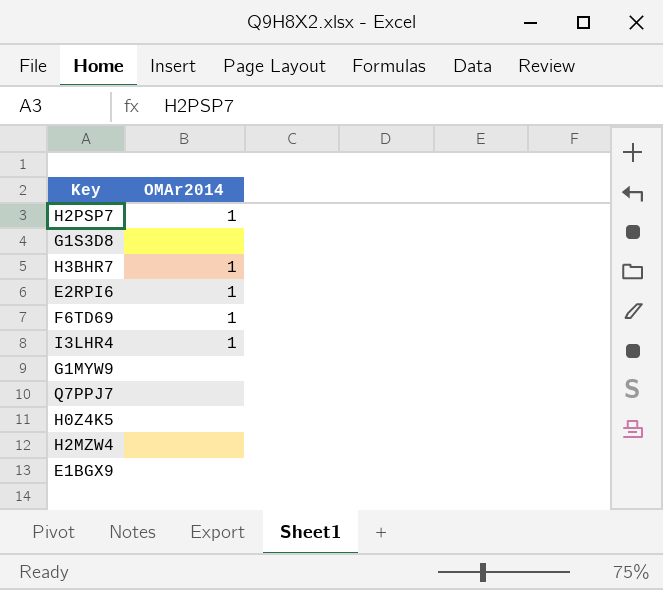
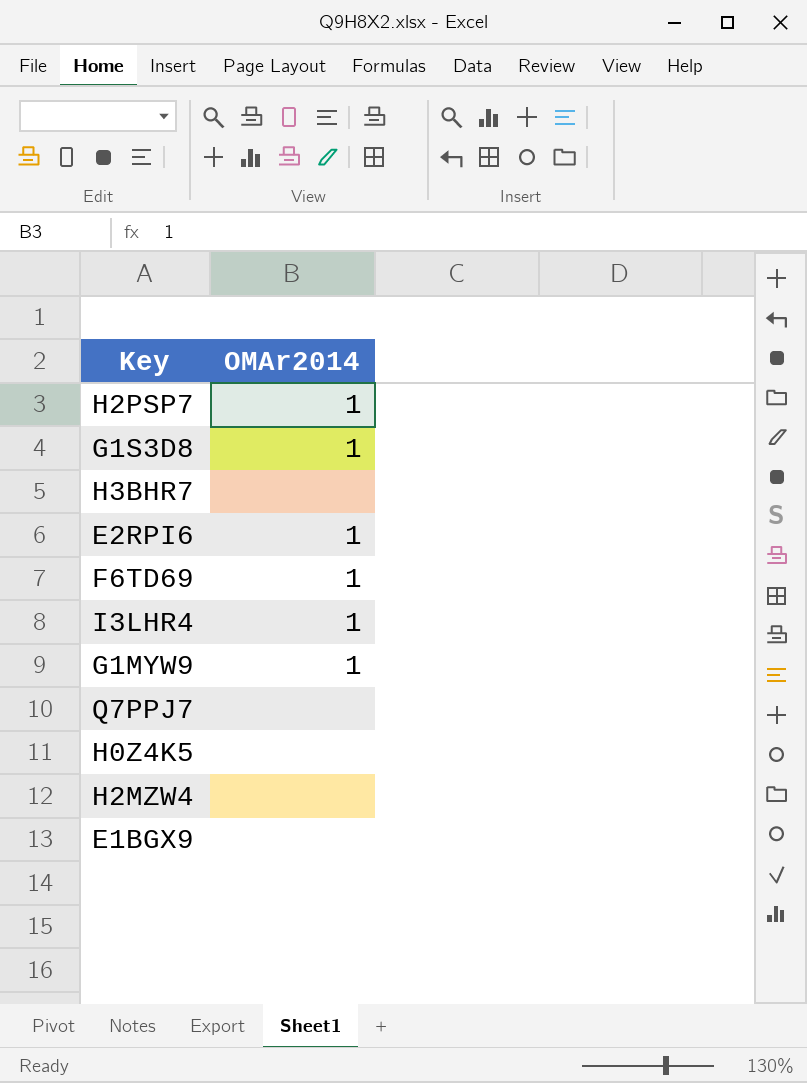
G1S3D8 | OMAr2014: none -> 1
H3BHR7 | OMAr2014: 1 -> none
G1MYW9 | OMAr2014: none -> 1

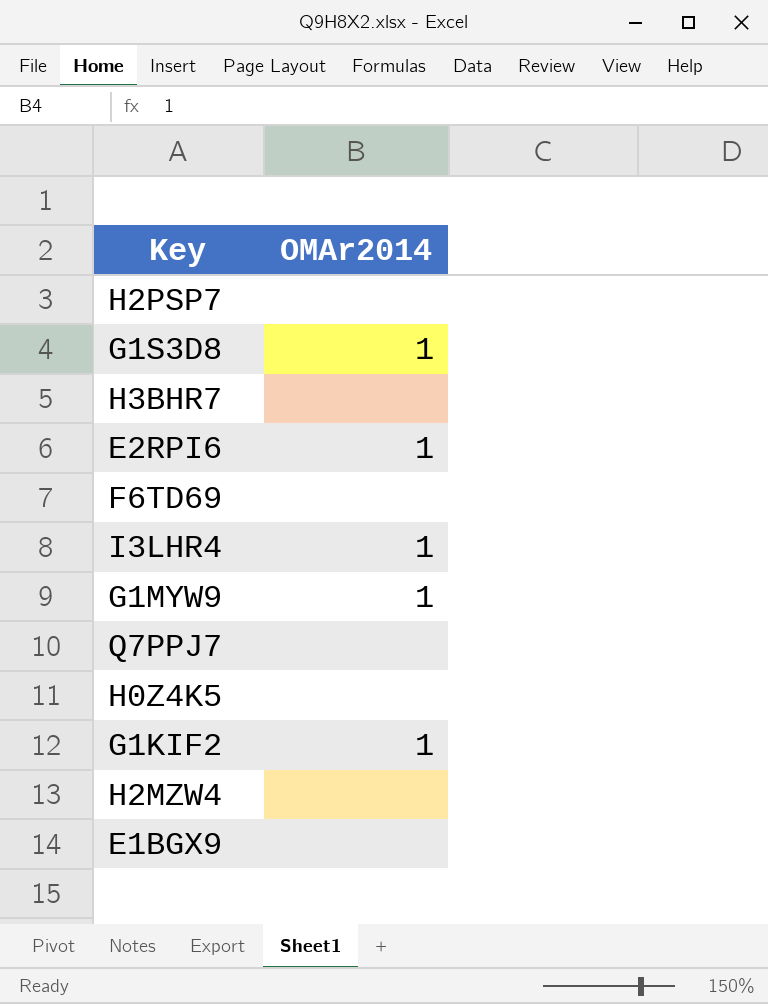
H2PSP7 | OMAr2014: 1 -> none
F6TD69 | OMAr2014: 1 -> none
row G1KIF2: none -> 1

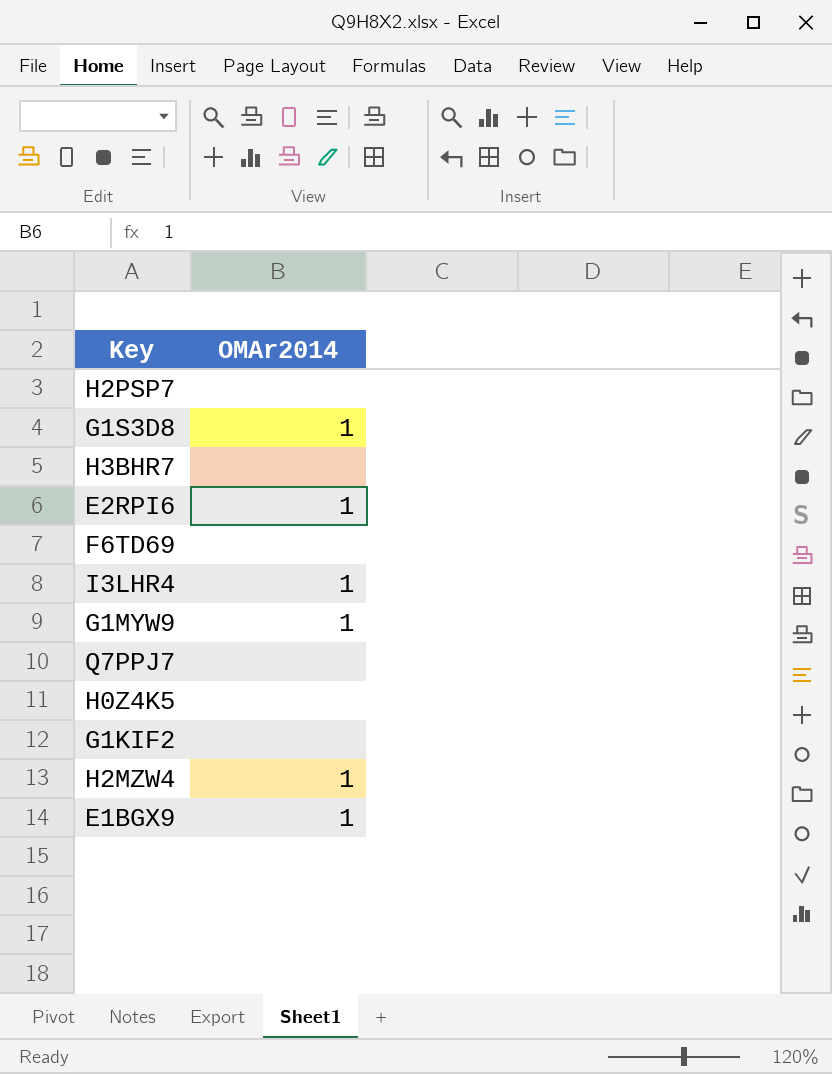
G1KIF2 | OMAr2014: 1 -> none
H2MZW4 | OMAr2014: none -> 1
E1BGX9 | OMAr2014: none -> 1

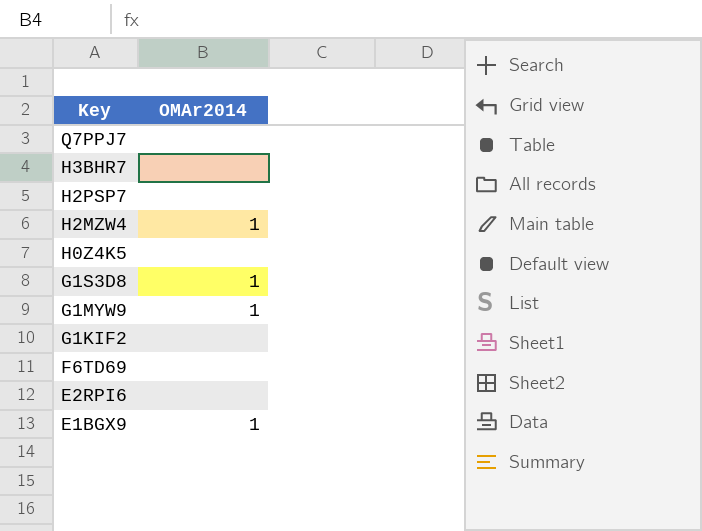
row order: none -> Key descending
row I3LHR4: 1 -> none
E2RPI6 | OMAr2014: 1 -> none

